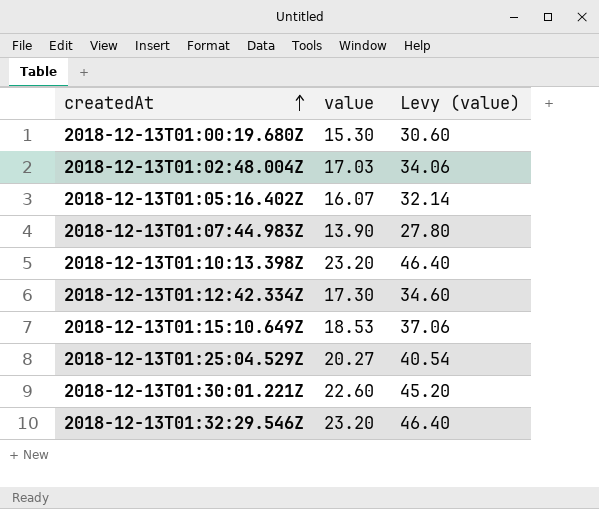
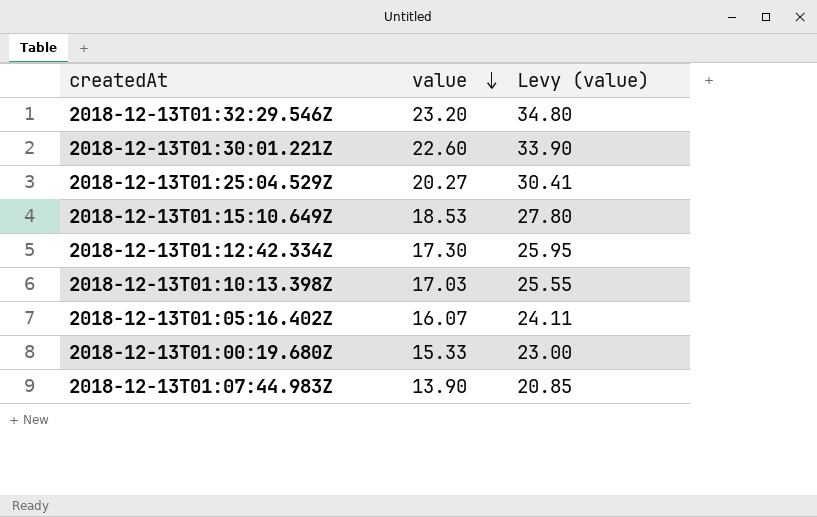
row order: createdAt ascending -> value descending
column Levy (value) | formula: [value] * 2 -> [value] * 1.5
row 2018-12-13T01:02:48.004Z: 17.03 | 34.06 -> none
2018-12-13T01:10:13.398Z | value: 23.20 -> 17.03
2018-12-13T01:00:19.680Z | value: 15.30 -> 15.33

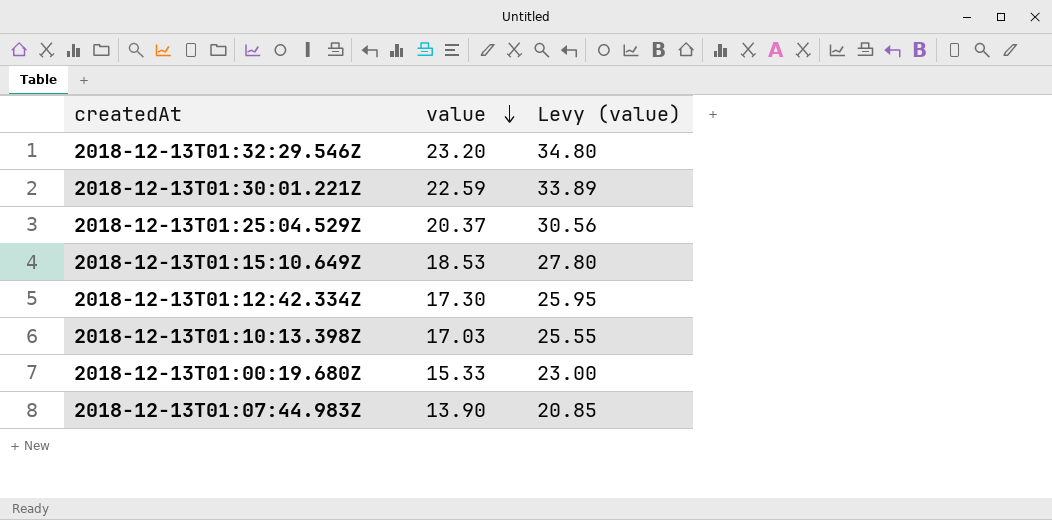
row 2018-12-13T01:05:16.402Z: 16.07 | 24.11 -> none
2018-12-13T01:30:01.221Z | value: 22.60 -> 22.59
2018-12-13T01:30:01.221Z | Levy (value): 33.90 -> 33.89
2018-12-13T01:25:04.529Z | value: 20.27 -> 20.37
2018-12-13T01:25:04.529Z | Levy (value): 30.41 -> 30.56

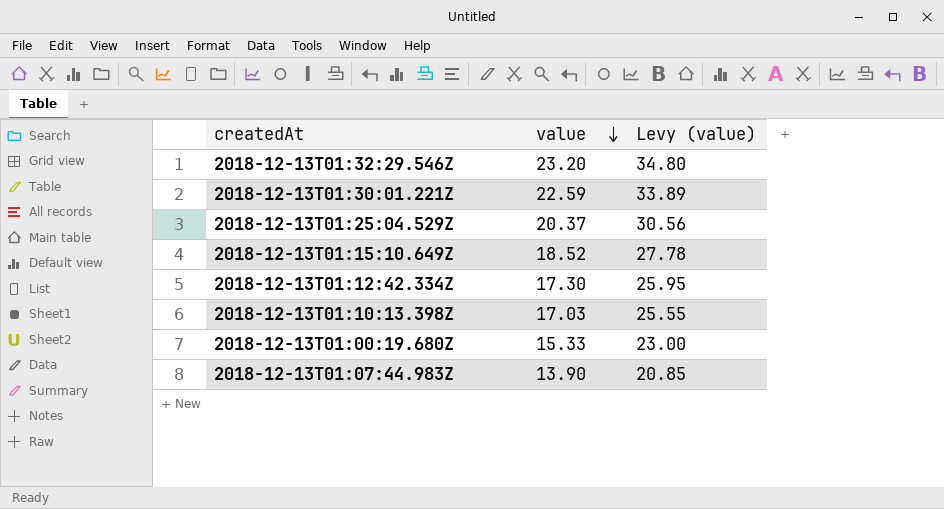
2018-12-13T01:15:10.649Z | value: 18.53 -> 18.52
2018-12-13T01:15:10.649Z | Levy (value): 27.80 -> 27.78

